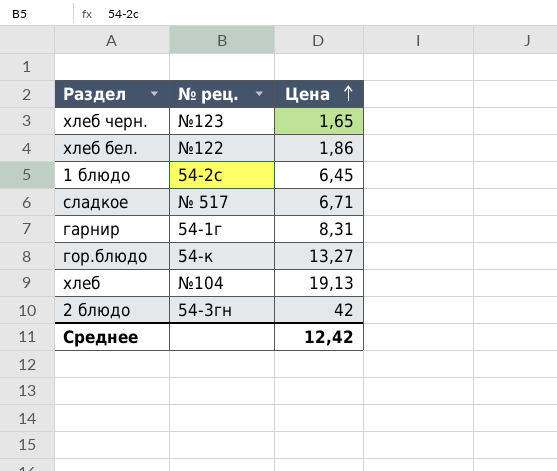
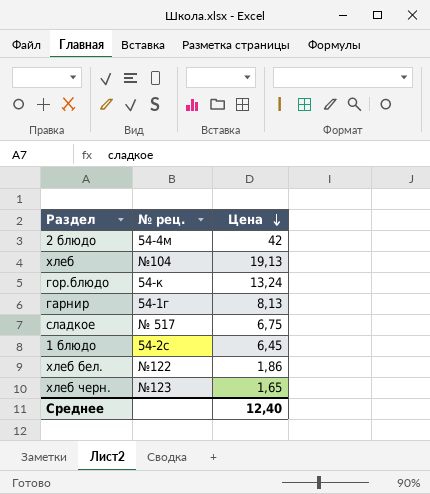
row order: Цена ascending -> Цена descending
2 блюдо | № рец.: 54-3гн -> 54-4м
гор.блюдо | Цена: 13,27 -> 13,24
гарнир | Цена: 8,31 -> 8,13
сладкое | Цена: 6,71 -> 6,75
Среднее | Цена: 12,42 -> 12,40

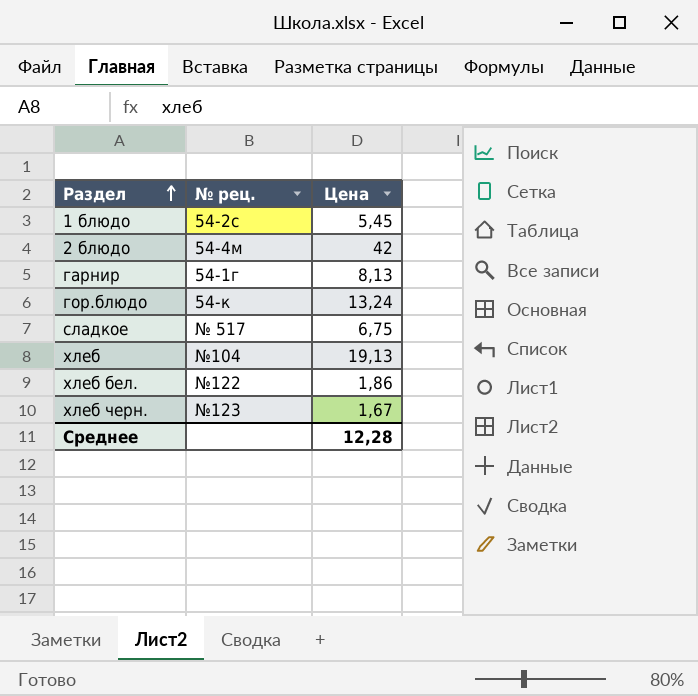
row order: Цена descending -> Раздел ascending
1 блюдо | Цена: 6,45 -> 5,45
хлеб черн. | Цена: 1,65 -> 1,67
Среднее | Цена: 12,40 -> 12,28

